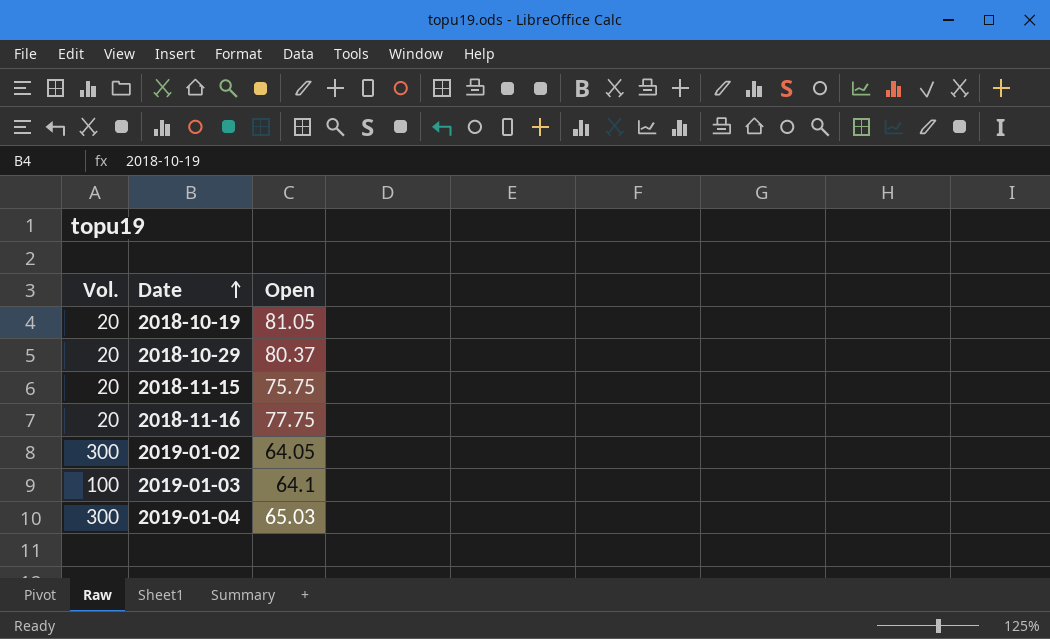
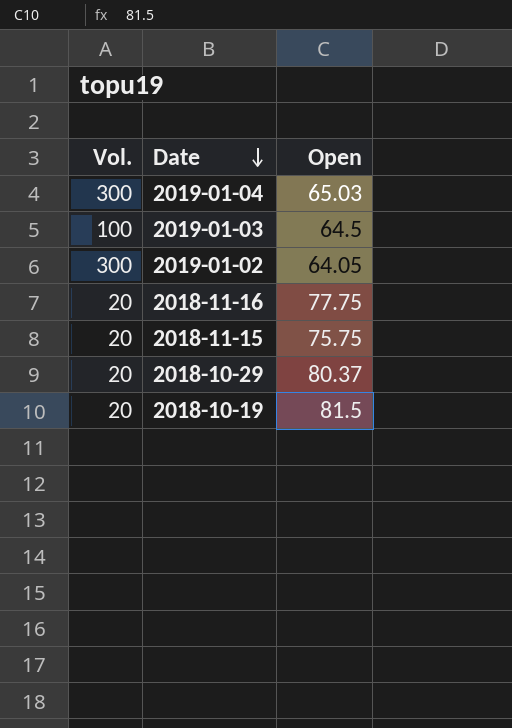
row order: Date ascending -> Date descending
2019-01-03 | Open: 64.1 -> 64.5
2018-10-19 | Open: 81.05 -> 81.5

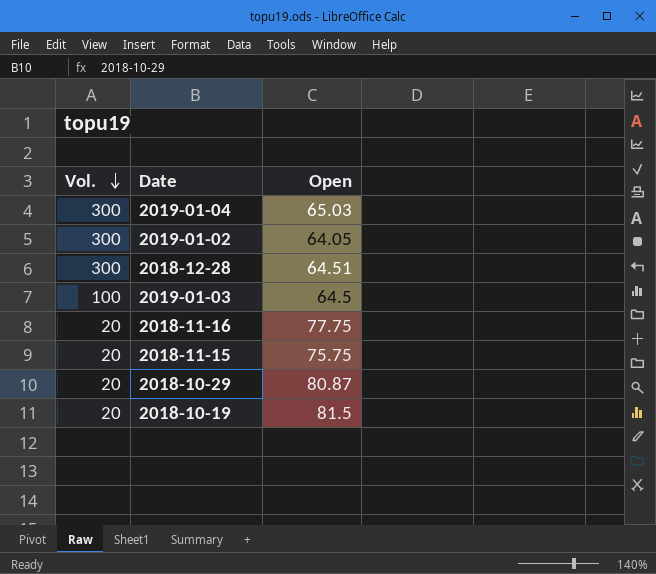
row order: Date descending -> Vol. descending
row 2018-12-28: none -> 300 | 64.51
2018-10-29 | Open: 80.37 -> 80.87

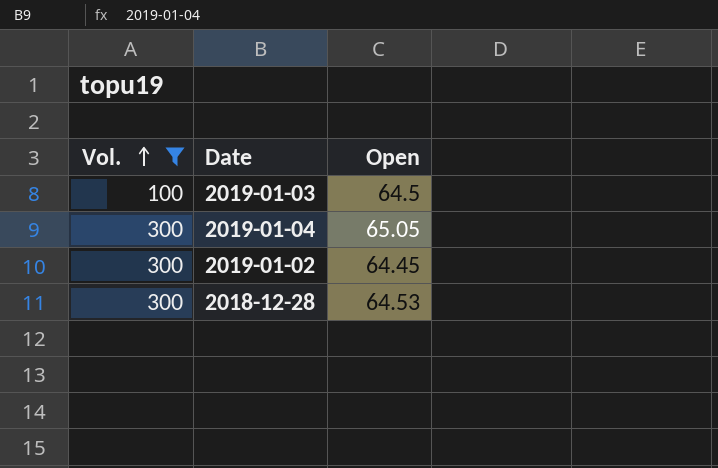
filter: none -> Vol. != 20
row order: Vol. descending -> Vol. ascending
2019-01-04 | Open: 65.03 -> 65.05
2019-01-02 | Open: 64.05 -> 64.45
2018-12-28 | Open: 64.51 -> 64.53

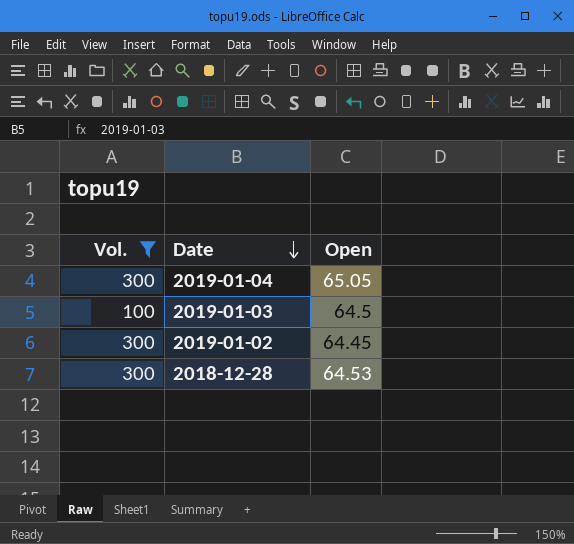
row order: Vol. ascending -> Date descending

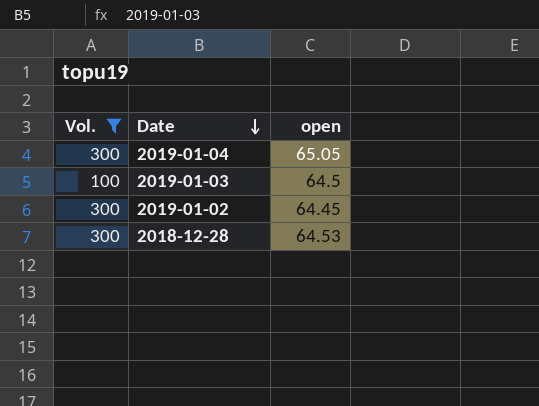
column name: Open -> open

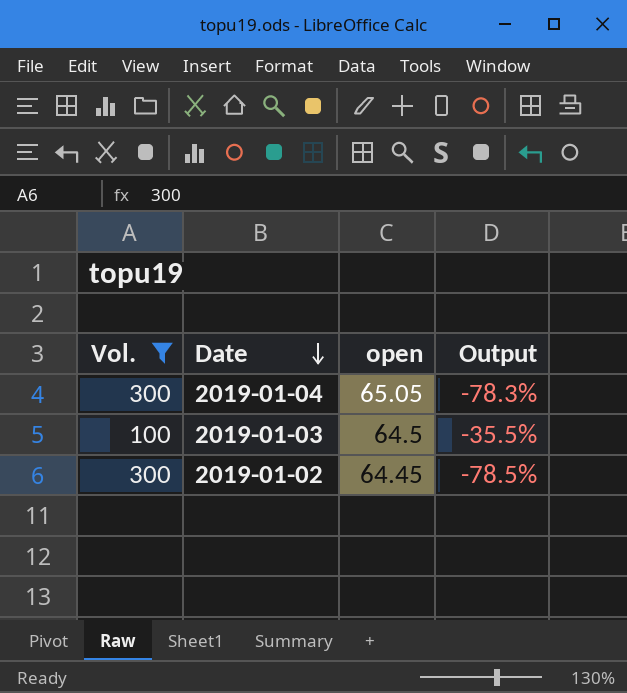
column Output | formula: none -> ([open] - [Vol.]) / [Vol.]
row 2018-12-28: 300 | 64.53 -> none

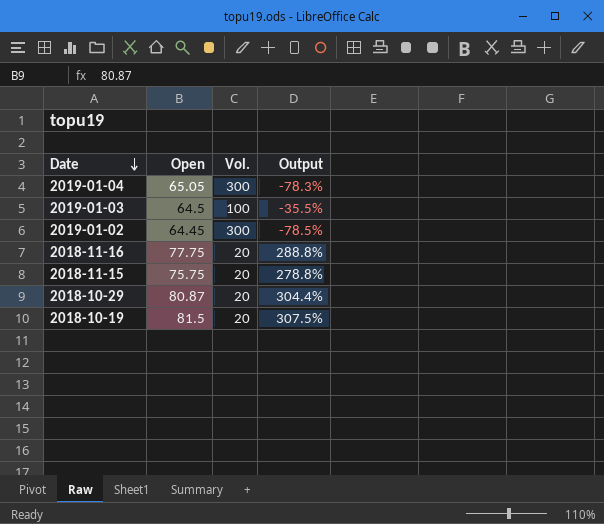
filter: Vol. != 20 -> none
column name: open -> Open
column Vol. | position: 1 -> 3

